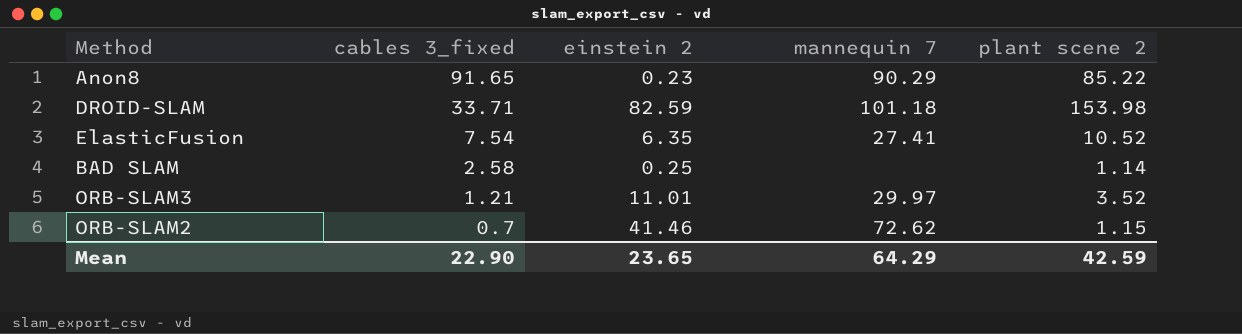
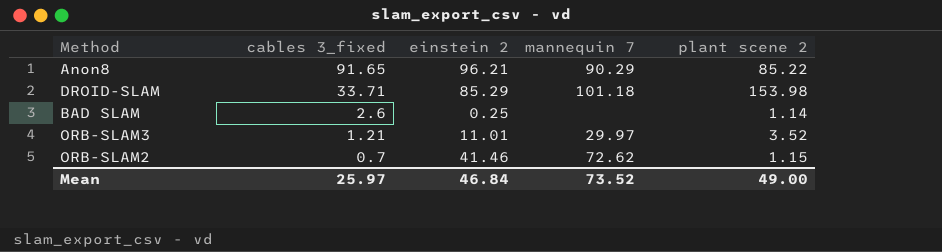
row ElasticFusion: 7.54 | 6.35 | 27.41 | 10.52 -> none
Anon8 | einstein 2: 0.23 -> 96.21
DROID-SLAM | einstein 2: 82.59 -> 85.29
BAD SLAM | cables 3_fixed: 2.58 -> 2.6
Mean | cables 3_fixed: 22.90 -> 25.97
Mean | einstein 2: 23.65 -> 46.84
Mean | mannequin 7: 64.29 -> 73.52
Mean | plant scene 2: 42.59 -> 49.00

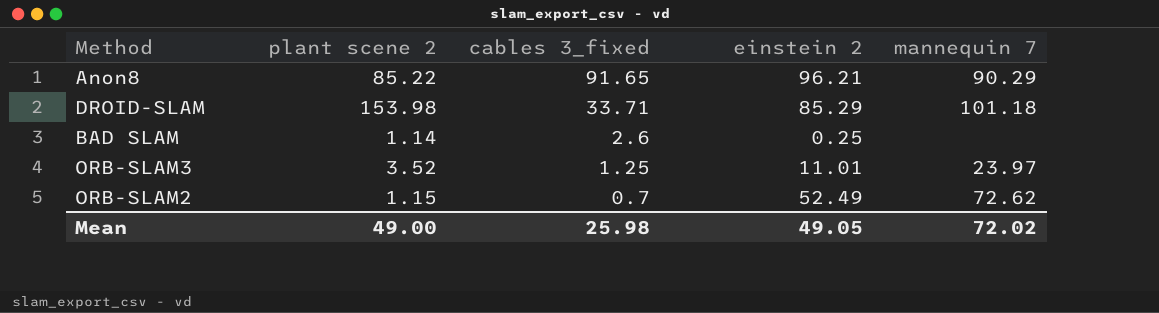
column plant scene 2 | position: 5 -> 2
ORB-SLAM3 | cables 3_fixed: 1.21 -> 1.25
ORB-SLAM3 | mannequin 7: 29.97 -> 23.97
ORB-SLAM2 | einstein 2: 41.46 -> 52.49
Mean | cables 3_fixed: 25.97 -> 25.98
Mean | einstein 2: 46.84 -> 49.05
Mean | mannequin 7: 73.52 -> 72.02

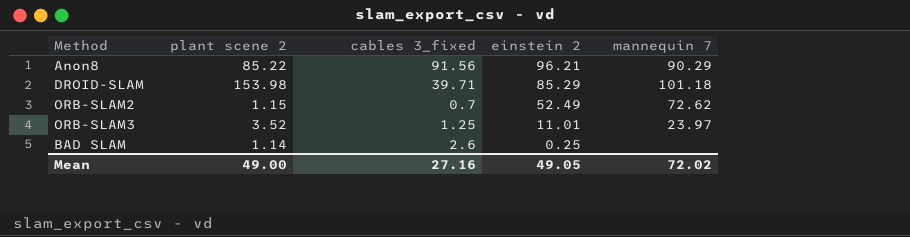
row order: cables 3_fixed descending -> einstein 2 descending
Anon8 | cables 3_fixed: 91.65 -> 91.56
DROID-SLAM | cables 3_fixed: 33.71 -> 39.71
Mean | cables 3_fixed: 25.98 -> 27.16

